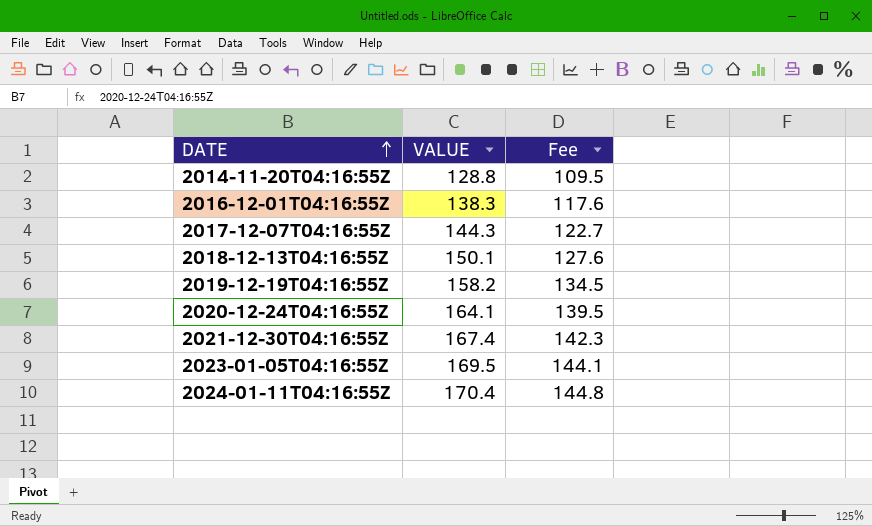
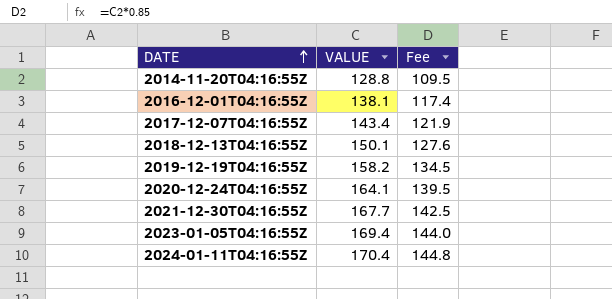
2016-12-01T04:16:55Z | VALUE: 138.3 -> 138.1
2016-12-01T04:16:55Z | Fee: 117.6 -> 117.4
2017-12-07T04:16:55Z | VALUE: 144.3 -> 143.4
2017-12-07T04:16:55Z | Fee: 122.7 -> 121.9
2021-12-30T04:16:55Z | VALUE: 167.4 -> 167.7
2021-12-30T04:16:55Z | Fee: 142.3 -> 142.5
2023-01-05T04:16:55Z | VALUE: 169.5 -> 169.4
2023-01-05T04:16:55Z | Fee: 144.1 -> 144.0

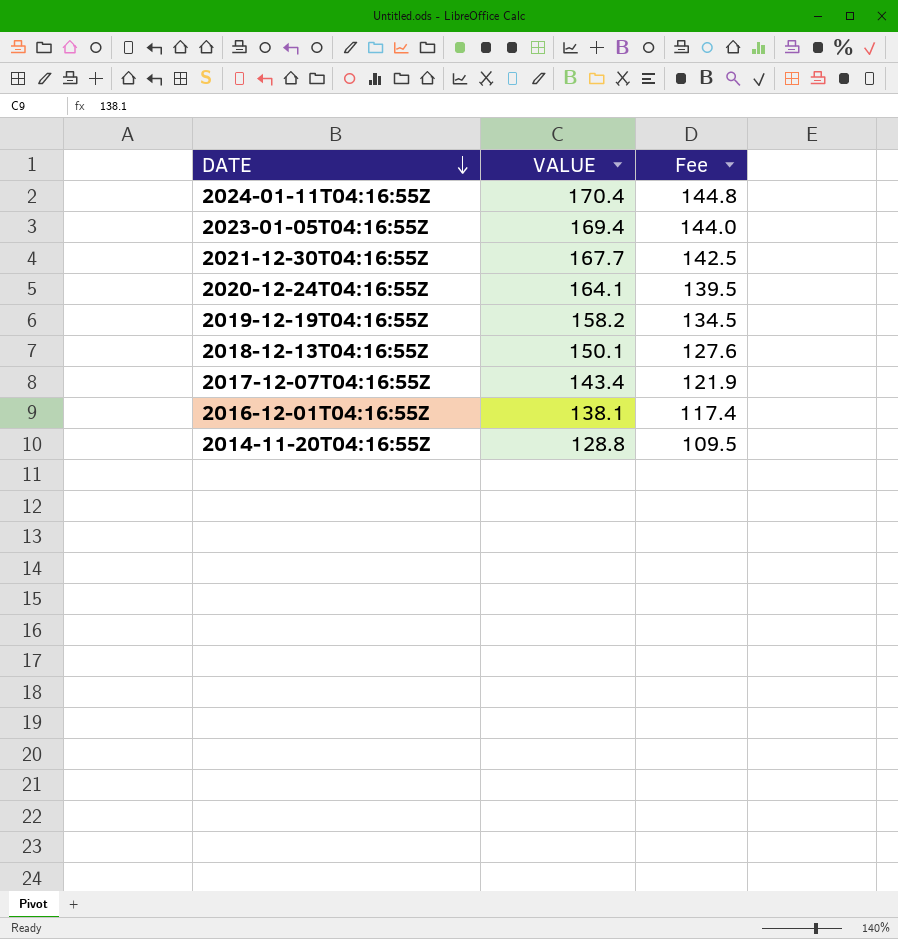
row order: DATE ascending -> DATE descending

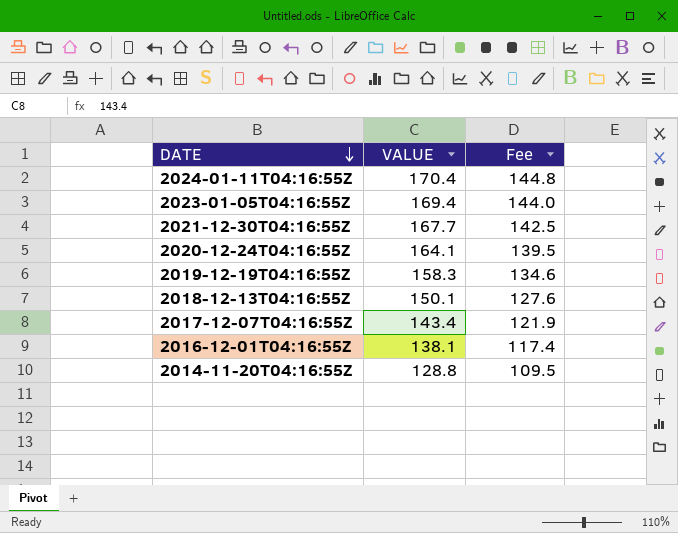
2019-12-19T04:16:55Z | VALUE: 158.2 -> 158.3
2019-12-19T04:16:55Z | Fee: 134.5 -> 134.6

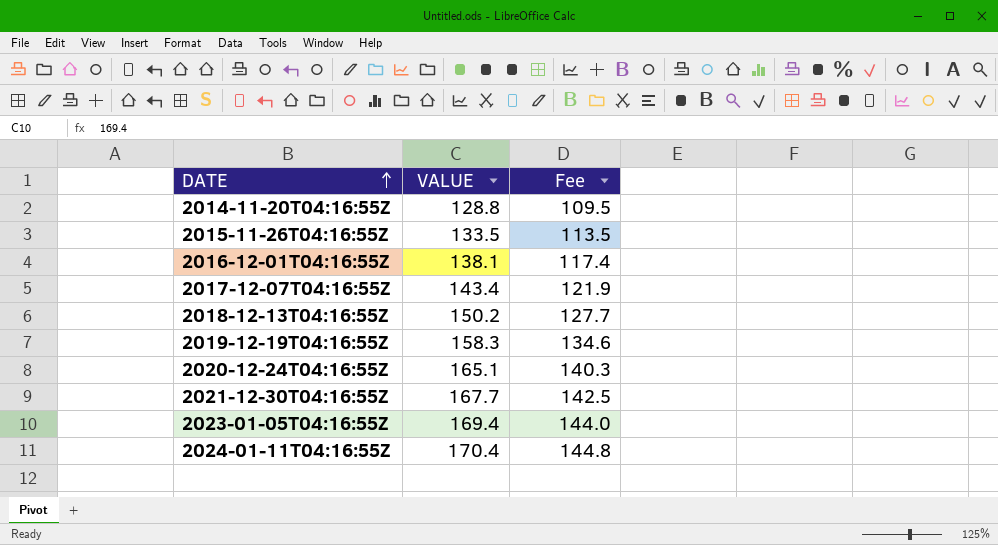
row order: DATE descending -> DATE ascending
row 2015-11-26T04:16:55Z: none -> 133.5 | 113.5
2018-12-13T04:16:55Z | VALUE: 150.1 -> 150.2
2018-12-13T04:16:55Z | Fee: 127.6 -> 127.7
2020-12-24T04:16:55Z | VALUE: 164.1 -> 165.1
2020-12-24T04:16:55Z | Fee: 139.5 -> 140.3

